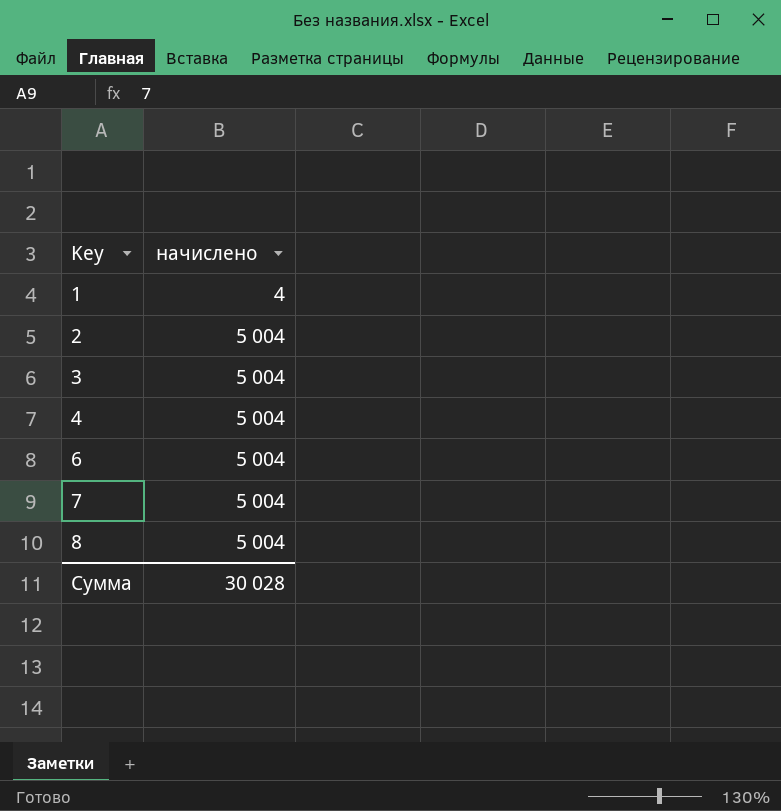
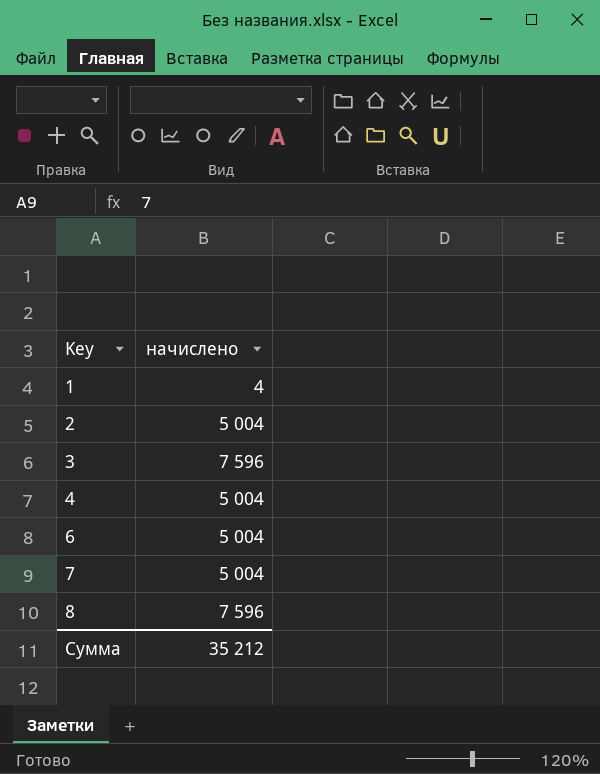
3 | начислено: 5 004 -> 7 596
8 | начислено: 5 004 -> 7 596
Сумма | начислено: 30 028 -> 35 212

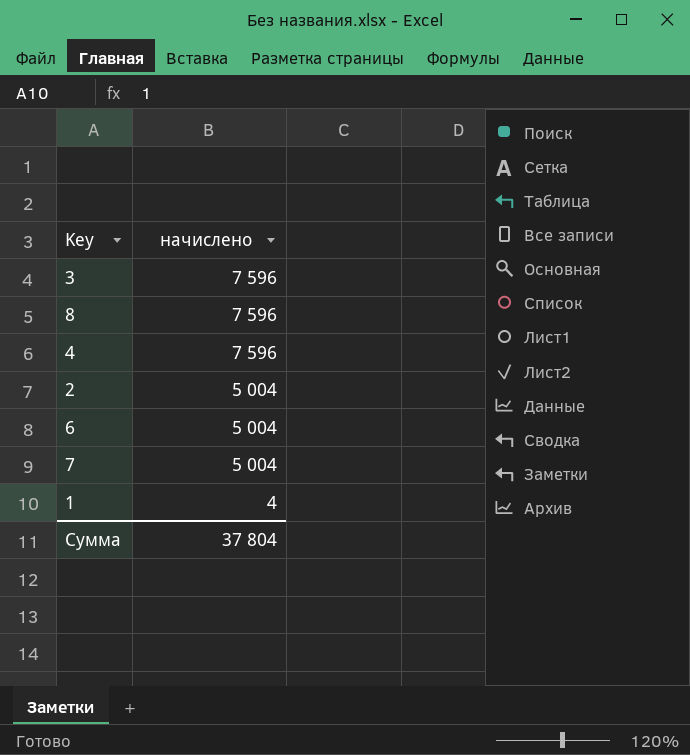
row order: Key ascending -> начислено descending
4 | начислено: 5 004 -> 7 596
Сумма | начислено: 35 212 -> 37 804

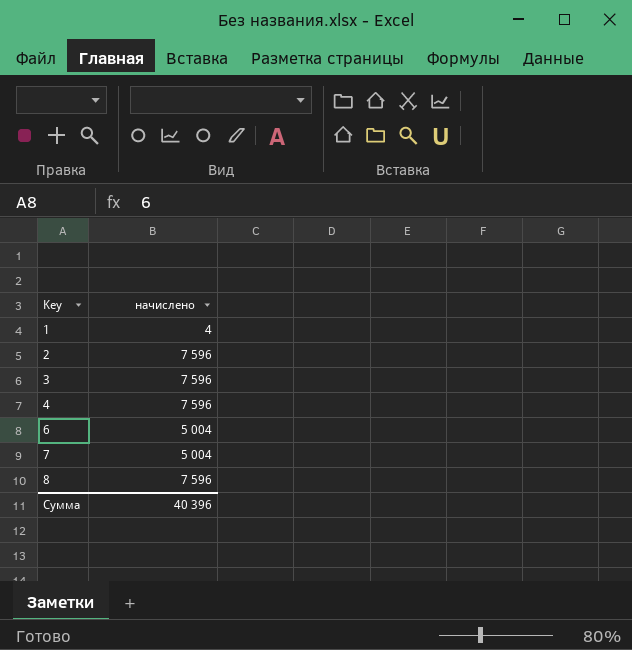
row order: начислено descending -> Key ascending
2 | начислено: 5 004 -> 7 596
Сумма | начислено: 37 804 -> 40 396

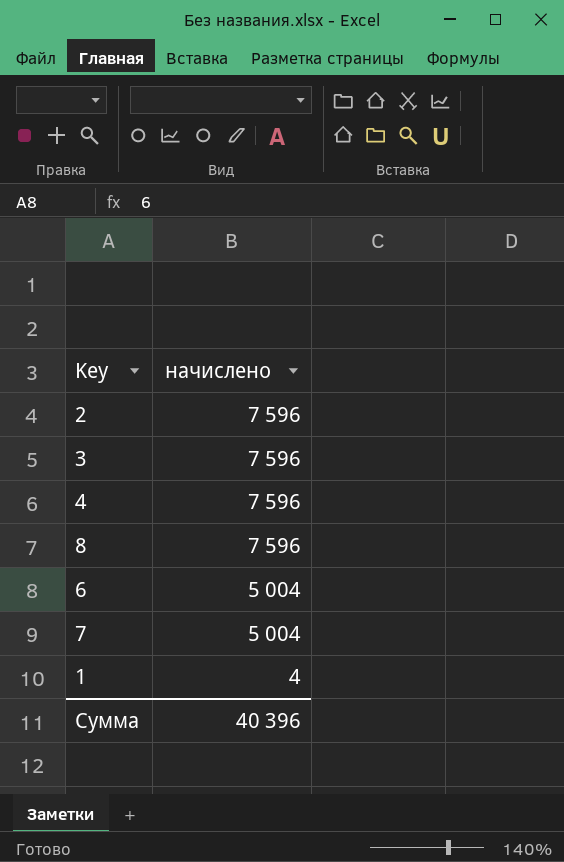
row order: Key ascending -> начислено descending

